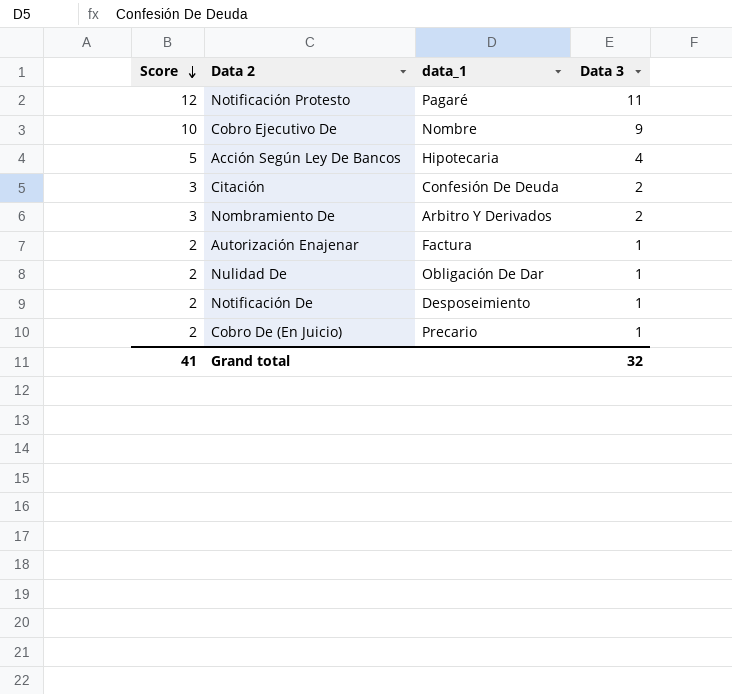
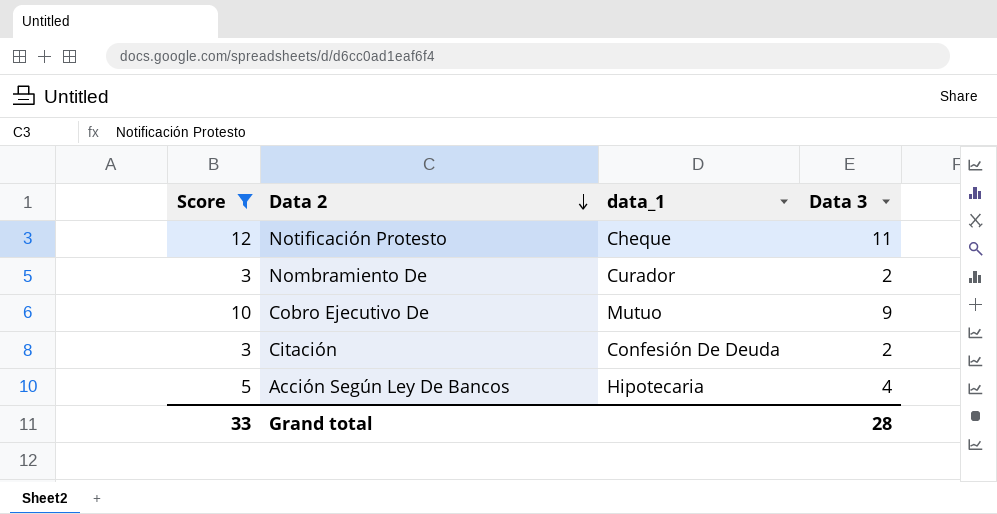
filter: none -> Score != 2
row order: Score descending -> Data 2 descending
Notificación Protesto | data_1: Pagaré -> Cheque
Nombramiento De | data_1: Arbitro Y Derivados -> Curador
Cobro Ejecutivo De | data_1: Nombre -> Mutuo
Grand total | Score: 41 -> 33
Grand total | Data 3: 32 -> 28

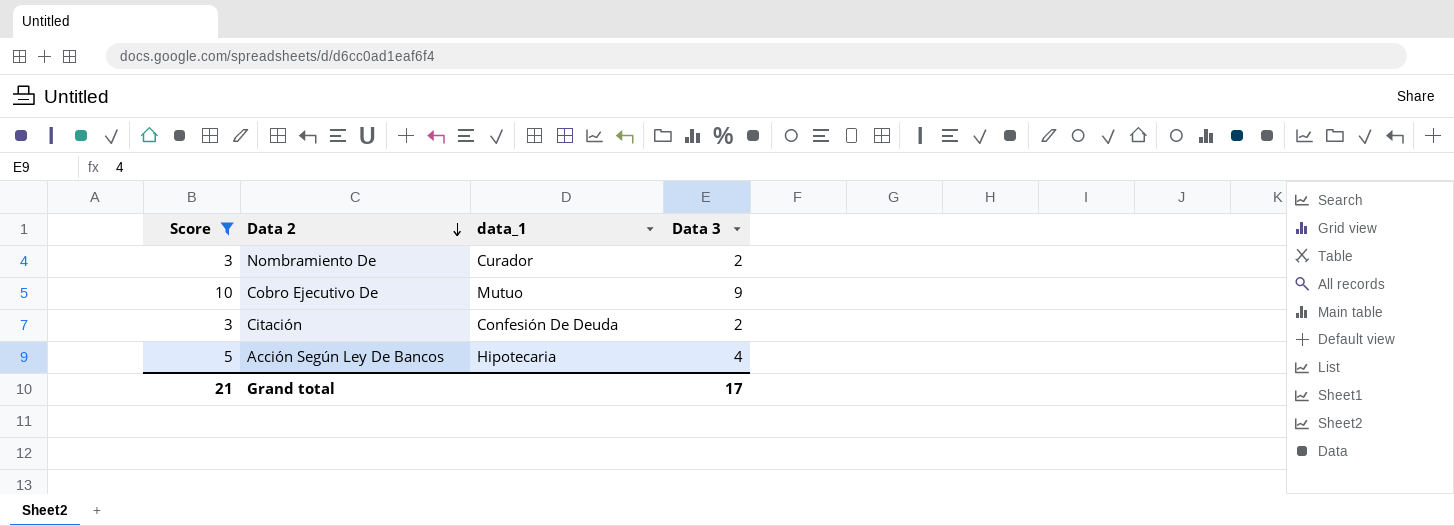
row Notificación Protesto: 12 | Cheque | 11 -> none
Grand total | Score: 33 -> 21
Grand total | Data 3: 28 -> 17

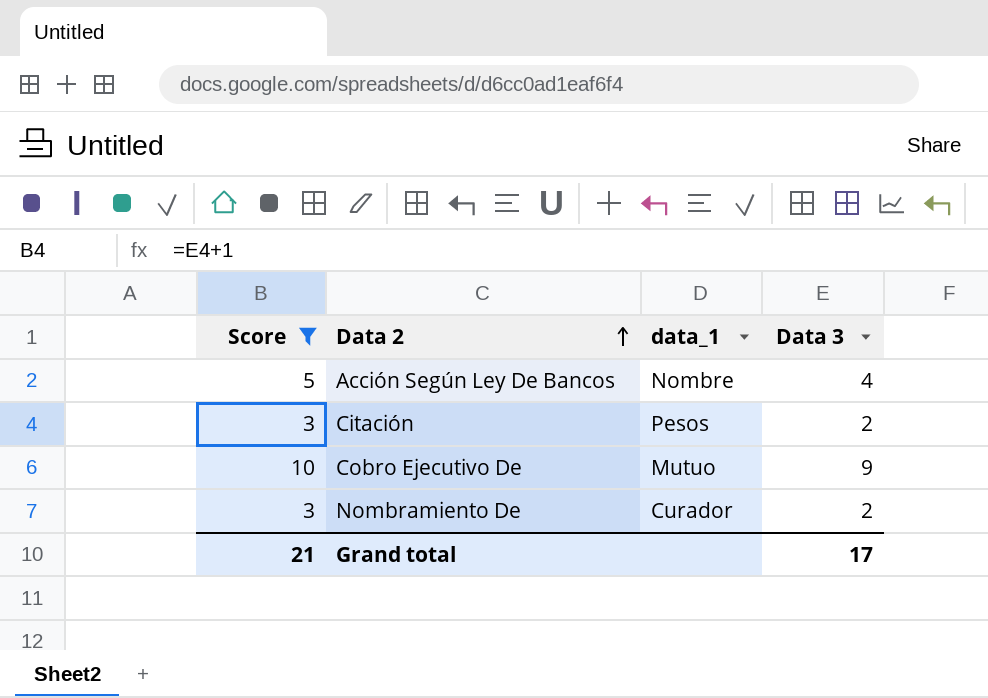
row order: Data 2 descending -> Data 2 ascending
Acción Según Ley De Bancos | data_1: Hipotecaria -> Nombre
Citación | data_1: Confesión De Deuda -> Pesos

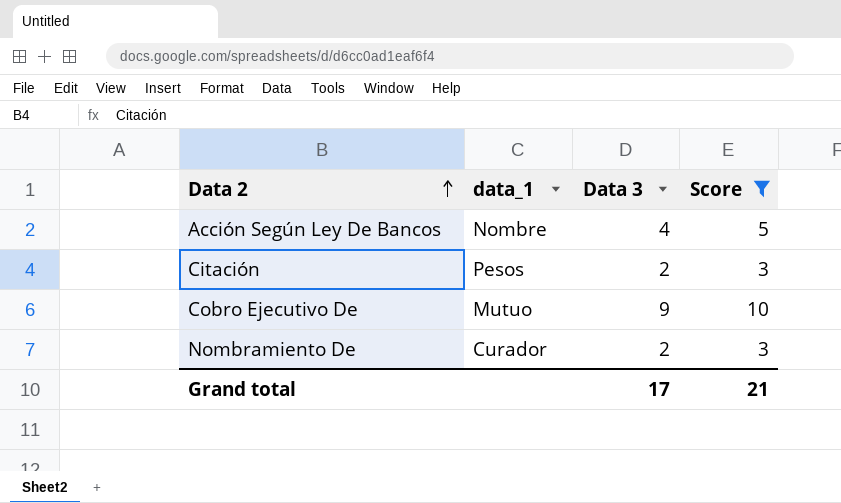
column Score | position: 1 -> 4

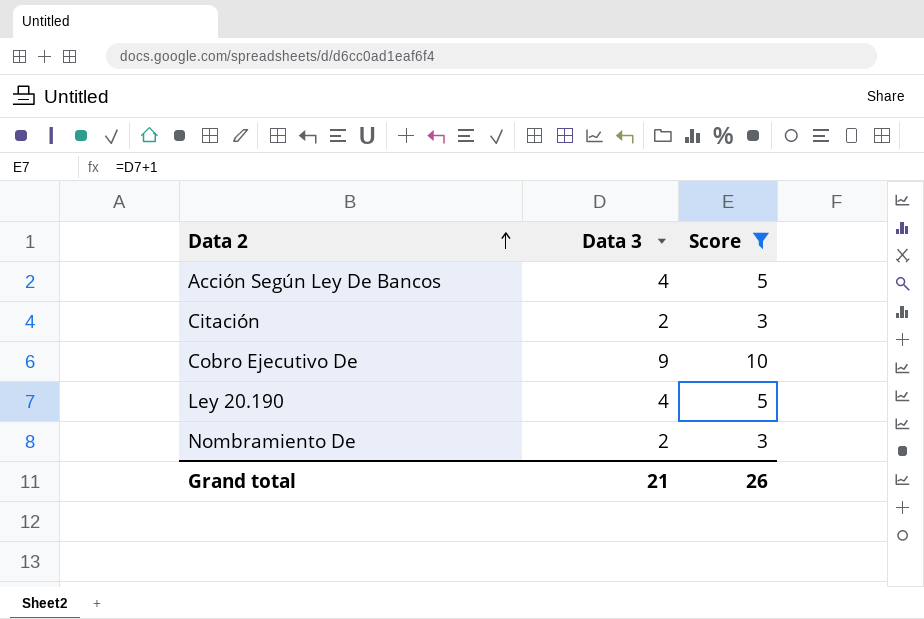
column data_1 | position: 2 -> none
row Ley 20.190: none -> 4 | 5
Grand total | Data 3: 17 -> 21
Grand total | Score: 21 -> 26

